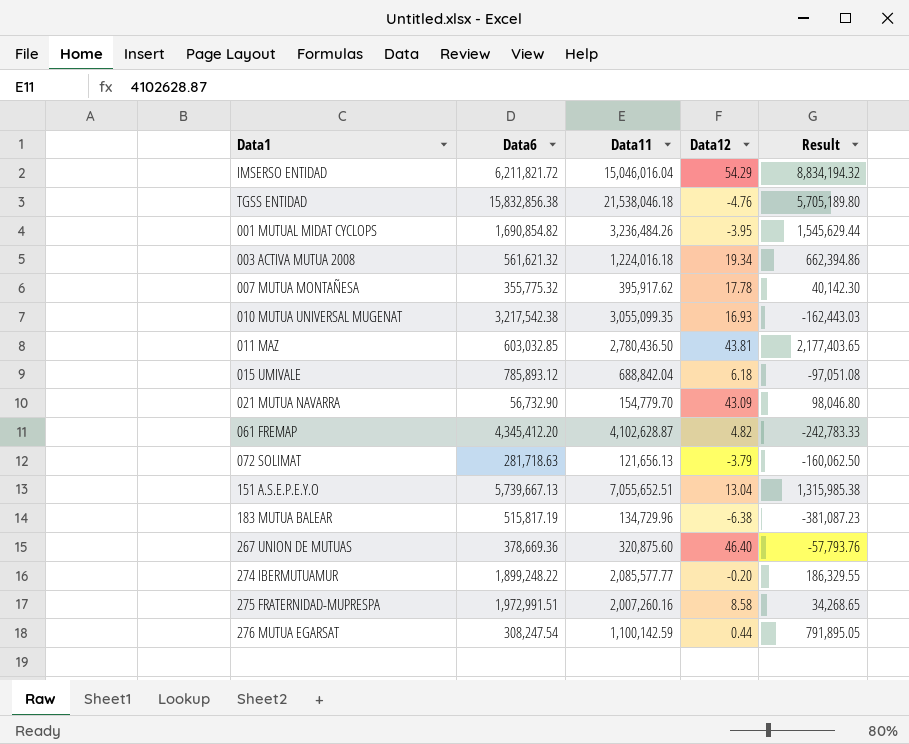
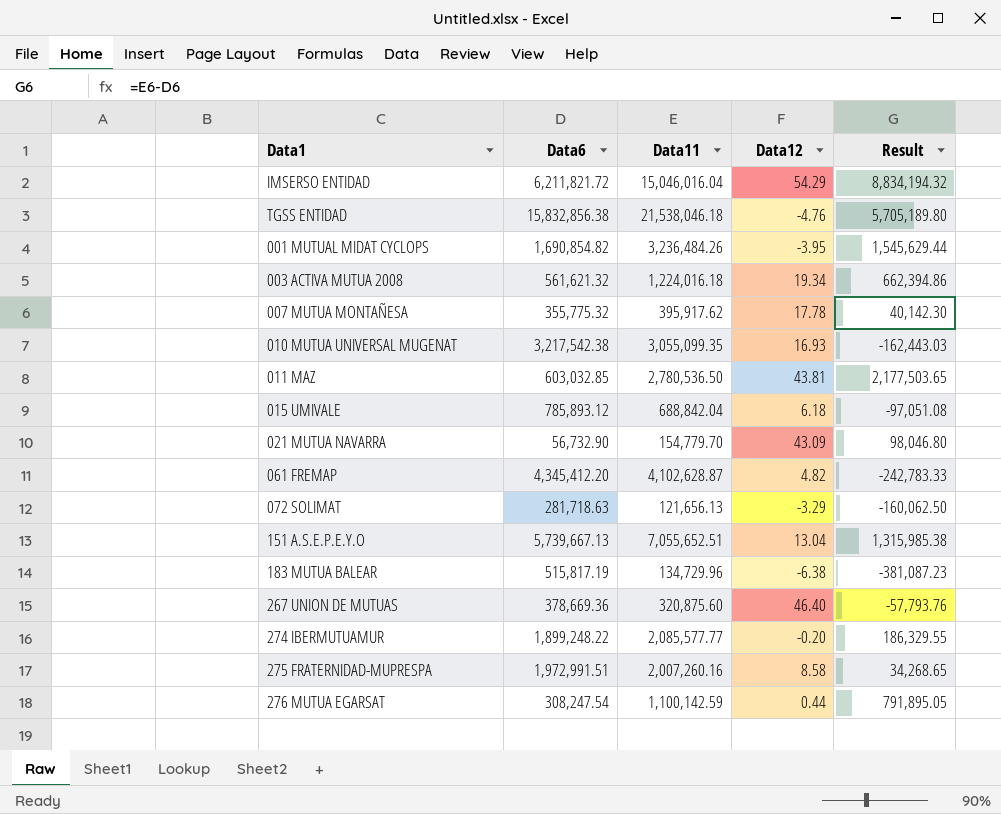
011 MAZ | Data11: 2,780,436.50 -> 2,780,536.50
011 MAZ | Result: 2,177,403.65 -> 2,177,503.65
072 SOLIMAT | Data12: -3.79 -> -3.29

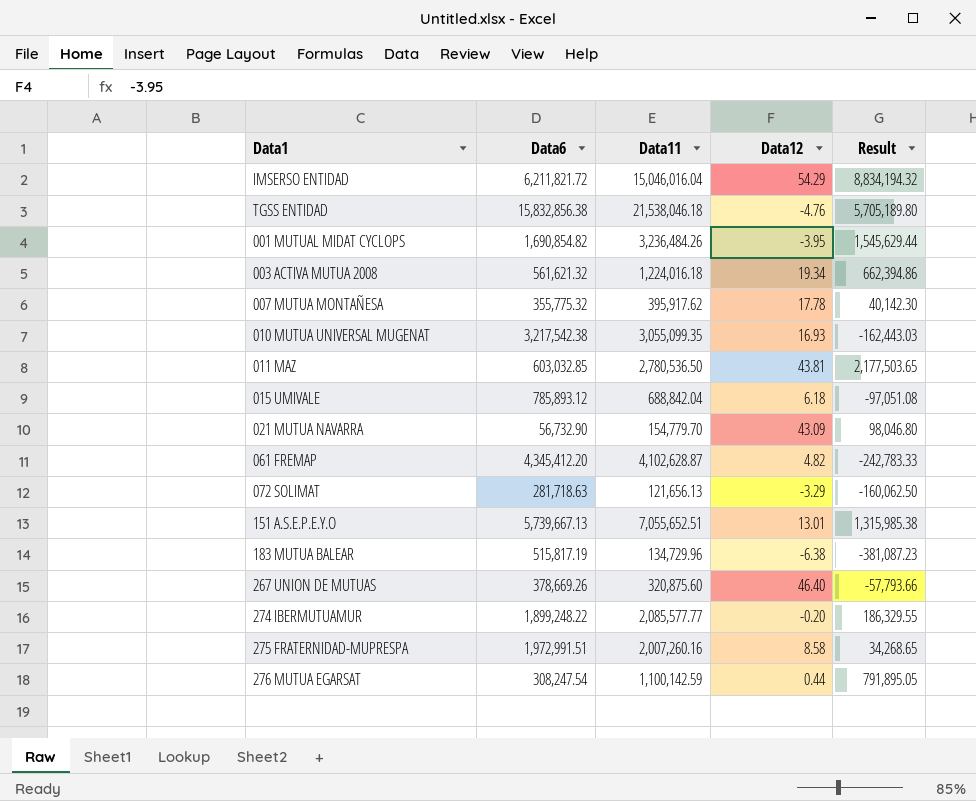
151 A.S.E.P.E.Y.O | Data12: 13.04 -> 13.01
267 UNION DE MUTUAS | Data6: 378,669.36 -> 378,669.26
267 UNION DE MUTUAS | Result: -57,793.76 -> -57,793.66

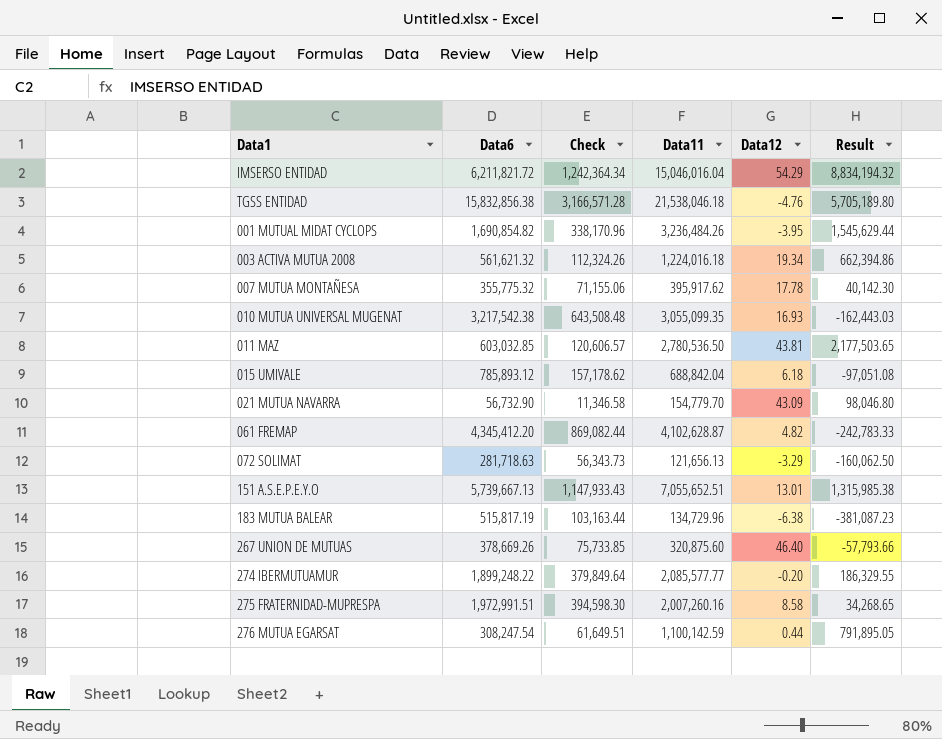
column Check | formula: none -> [Data6] * 0.2

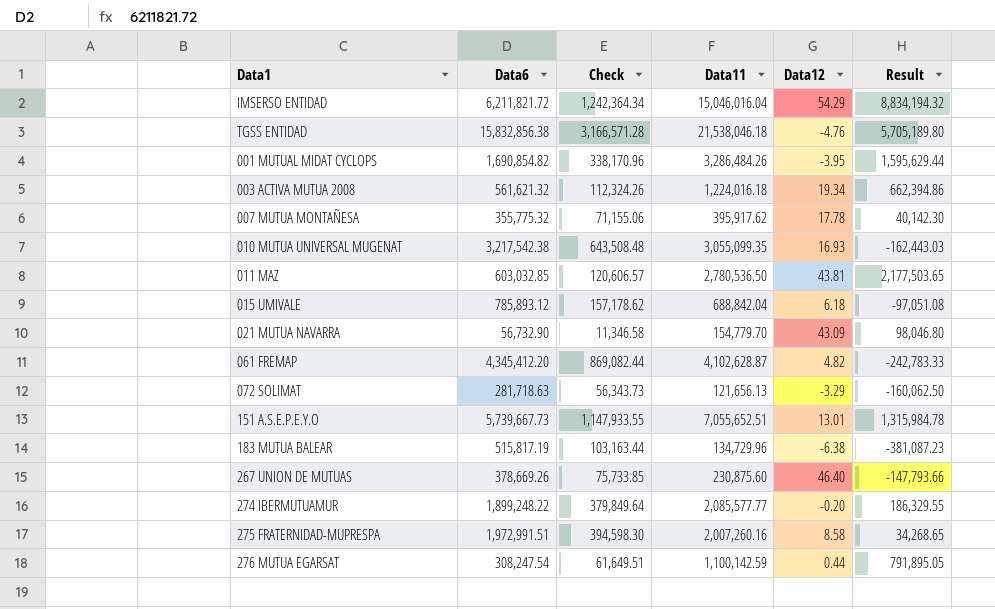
001 MUTUAL MIDAT CYCLOPS | Data11: 3,236,484.26 -> 3,286,484.26
001 MUTUAL MIDAT CYCLOPS | Result: 1,545,629.44 -> 1,595,629.44
151 A.S.E.P.E.Y.O | Data6: 5,739,667.13 -> 5,739,667.73
151 A.S.E.P.E.Y.O | Check: 1,147,933.43 -> 1,147,933.55
151 A.S.E.P.E.Y.O | Result: 1,315,985.38 -> 1,315,984.78
267 UNION DE MUTUAS | Data11: 320,875.60 -> 230,875.60
267 UNION DE MUTUAS | Result: -57,793.66 -> -147,793.66

